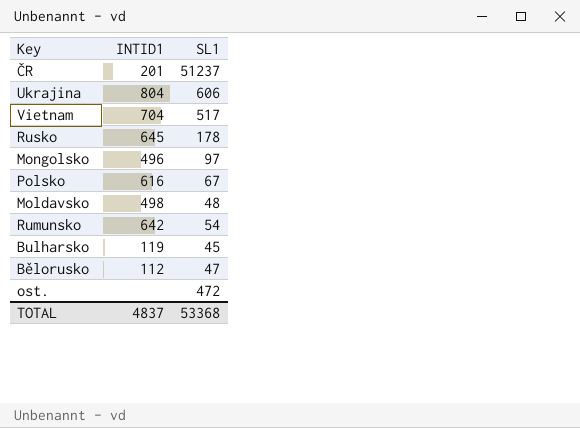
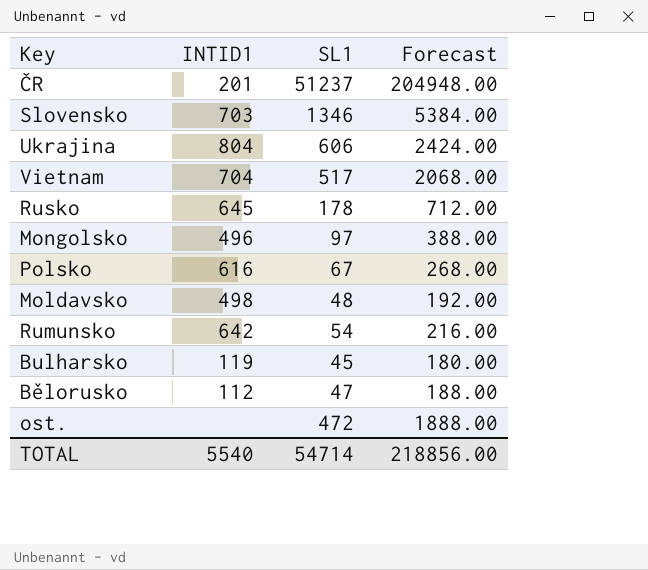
column Forecast | formula: none -> [SL1] * 4
row Slovensko: none -> 703 | 1346 | 5384.00
TOTAL | INTID1: 4837 -> 5540
TOTAL | SL1: 53368 -> 54714

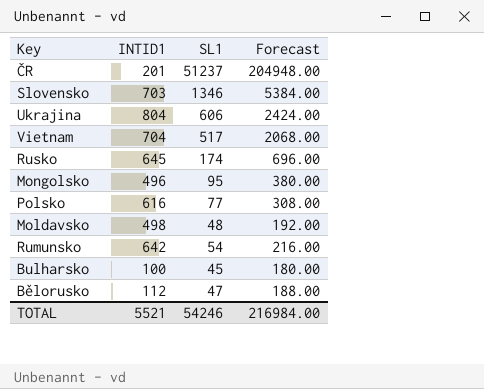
row ost.: none | 472 | 1888.00 -> none
Rusko | SL1: 178 -> 174
Rusko | Forecast: 712.00 -> 696.00
Mongolsko | SL1: 97 -> 95
Mongolsko | Forecast: 388.00 -> 380.00
Polsko | SL1: 67 -> 77
Polsko | Forecast: 268.00 -> 308.00
Bulharsko | INTID1: 119 -> 100
TOTAL | INTID1: 5540 -> 5521
TOTAL | SL1: 54714 -> 54246
TOTAL | Forecast: 218856.00 -> 216984.00

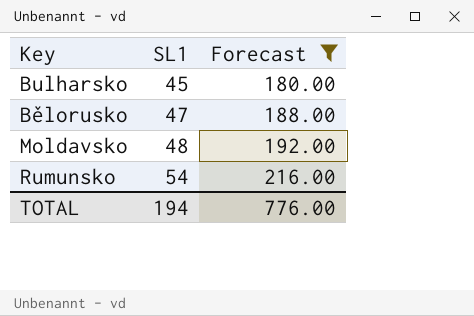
filter: none -> Forecast <= 216.00
row order: none -> SL1 ascending
column INTID1 | position: 2 -> none
TOTAL | SL1: 54246 -> 194
TOTAL | Forecast: 216984.00 -> 776.00

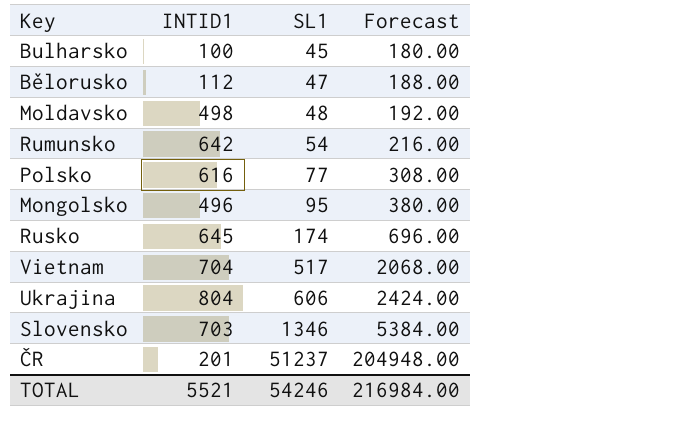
filter: Forecast <= 216.00 -> none
column INTID1 | position: none -> 2
TOTAL | SL1: 194 -> 54246
TOTAL | Forecast: 776.00 -> 216984.00

